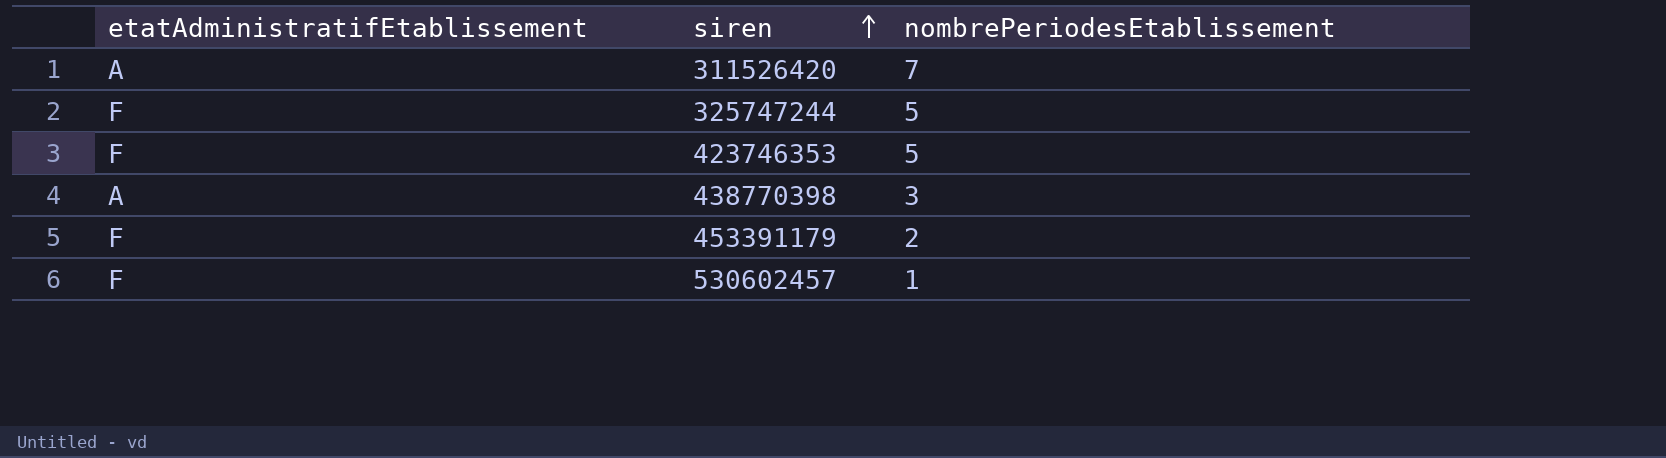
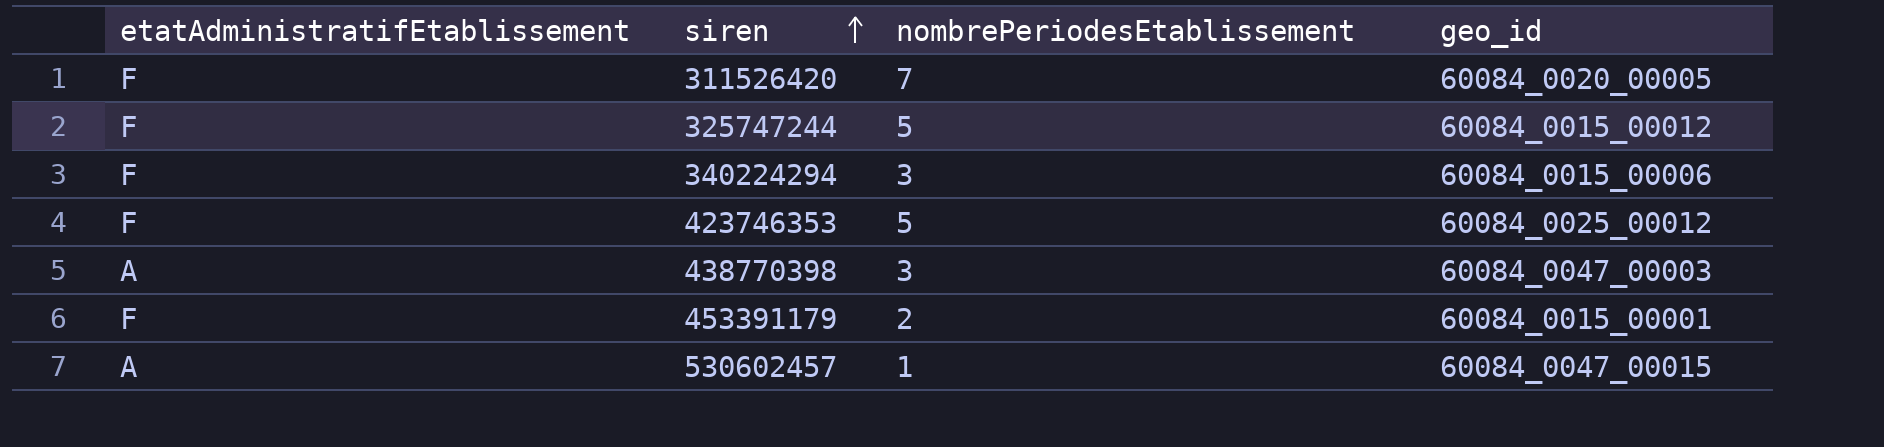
column geo_id | position: none -> 4
311526420 | etatAdministratifEtablissement: A -> F
row 340224294: none -> F | 3 | 60084_0015_00006
530602457 | etatAdministratifEtablissement: F -> A

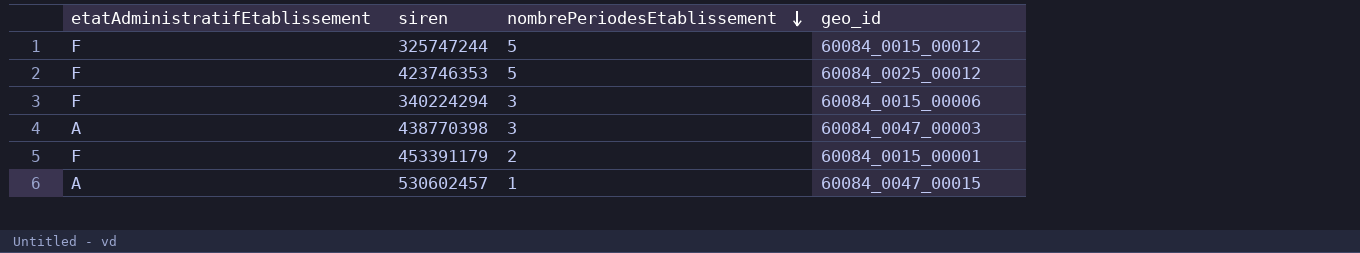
row order: siren ascending -> nombrePeriodesEtablissement descending
row 311526420: F | 7 | 60084_0020_00005 -> none

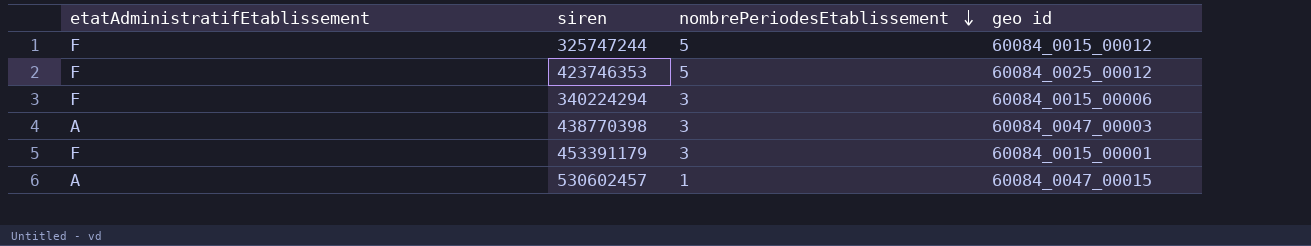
column name: geo_id -> geo id
453391179 | nombrePeriodesEtablissement: 2 -> 3

